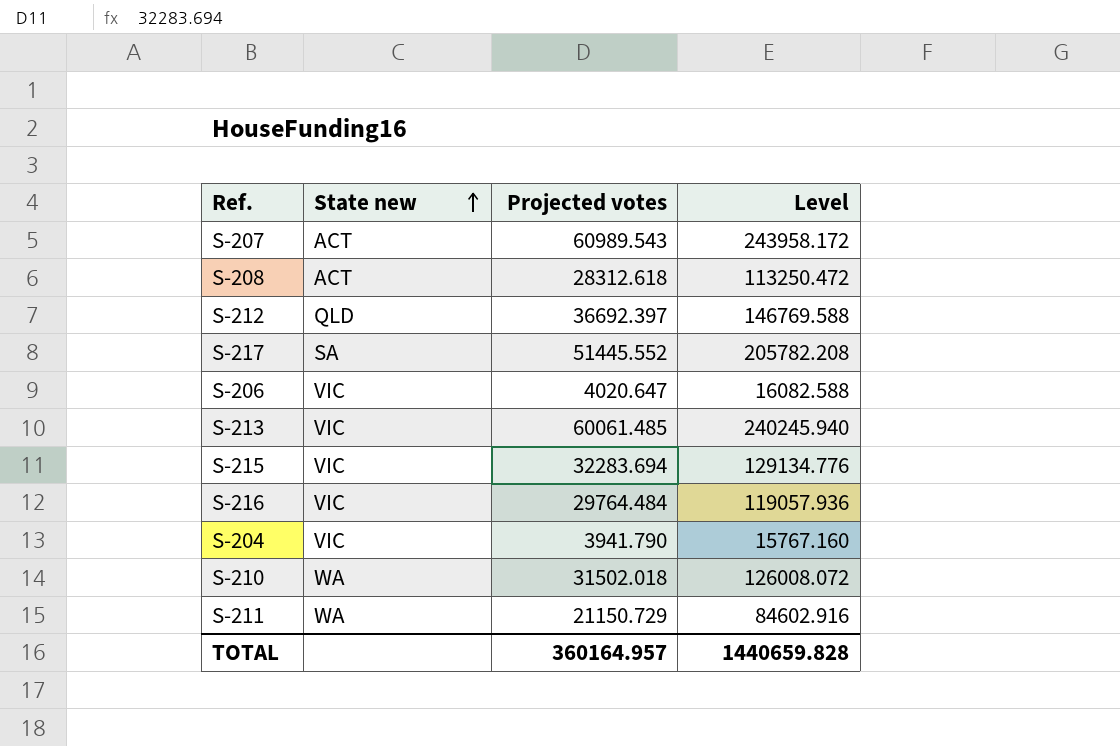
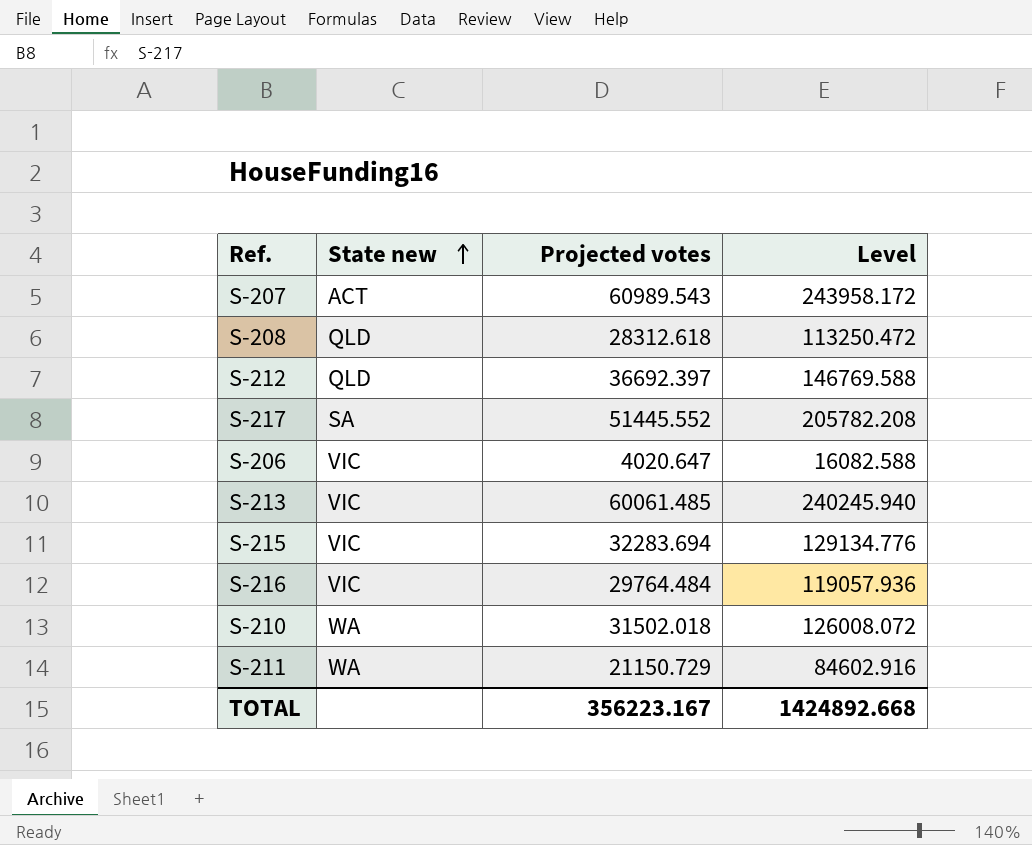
row S-204: VIC | 3941.790 | 15767.160 -> none
S-208 | State new: ACT -> QLD
TOTAL | Projected votes: 360164.957 -> 356223.167
TOTAL | Level: 1440659.828 -> 1424892.668

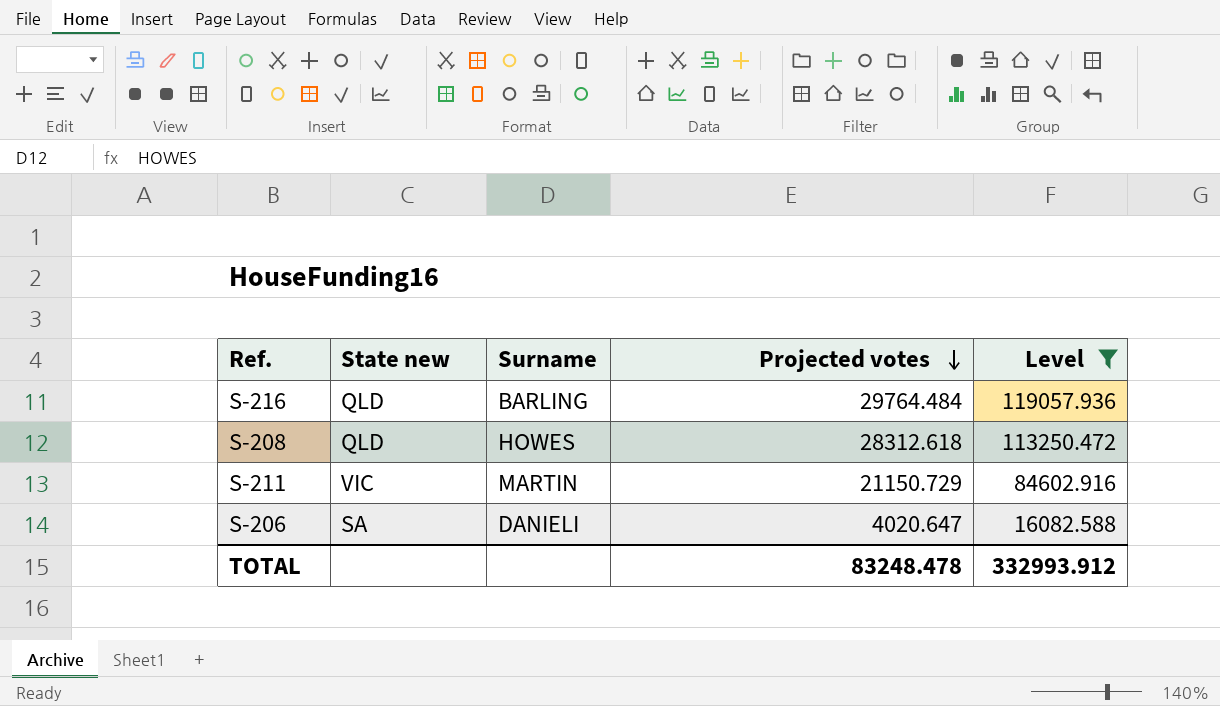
filter: none -> Level <= 119057.936
row order: State new ascending -> Projected votes descending
column Surname | position: none -> 3
S-216 | State new: VIC -> QLD
S-211 | State new: WA -> VIC
S-206 | State new: VIC -> SA
TOTAL | Projected votes: 356223.167 -> 83248.478
TOTAL | Level: 1424892.668 -> 332993.912

